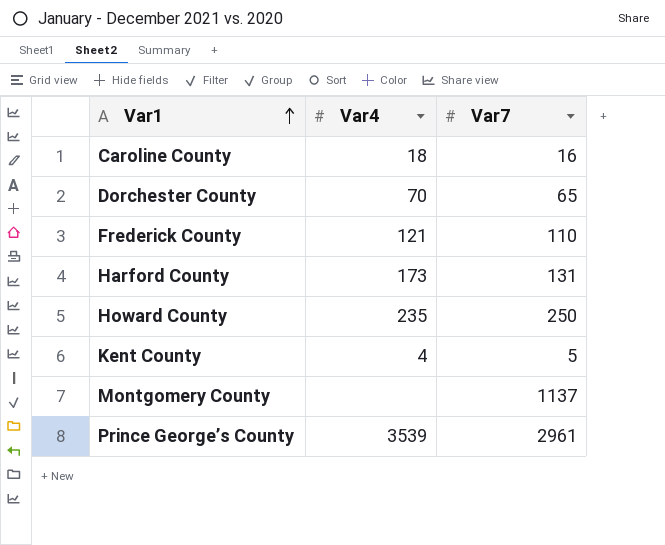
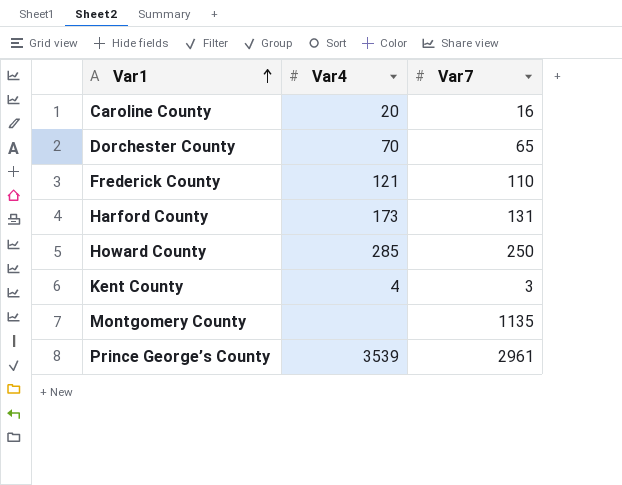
Caroline County | Var4: 18 -> 20
Howard County | Var4: 235 -> 285
Kent County | Var7: 5 -> 3
Montgomery County | Var7: 1137 -> 1135

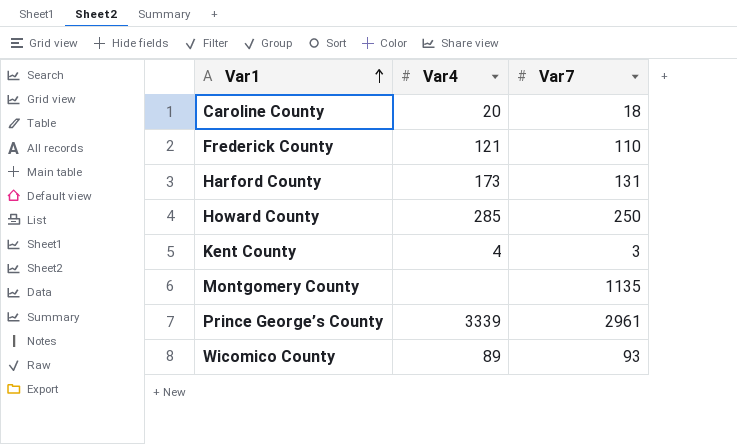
row Dorchester County: 70 | 65 -> none
Caroline County | Var7: 16 -> 18
Prince George’s County | Var4: 3539 -> 3339
row Wicomico County: none -> 89 | 93

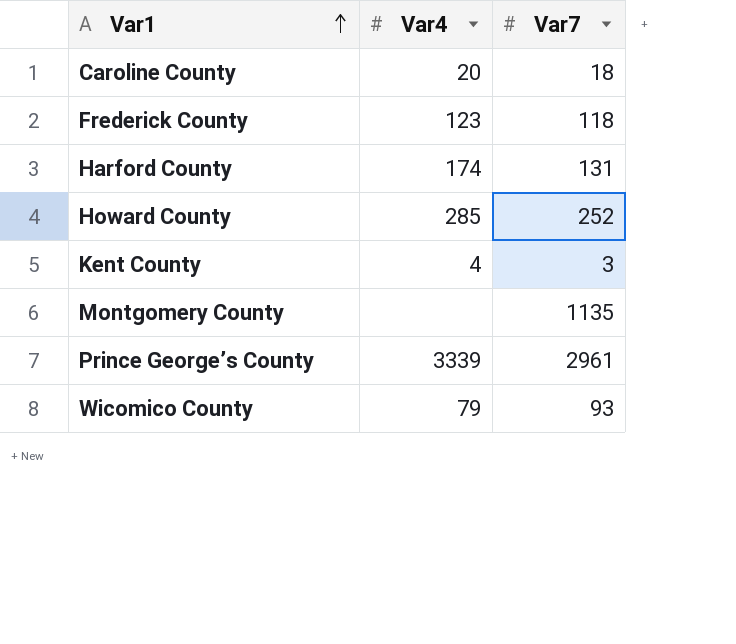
Frederick County | Var4: 121 -> 123
Frederick County | Var7: 110 -> 118
Harford County | Var4: 173 -> 174
Howard County | Var7: 250 -> 252
Wicomico County | Var4: 89 -> 79

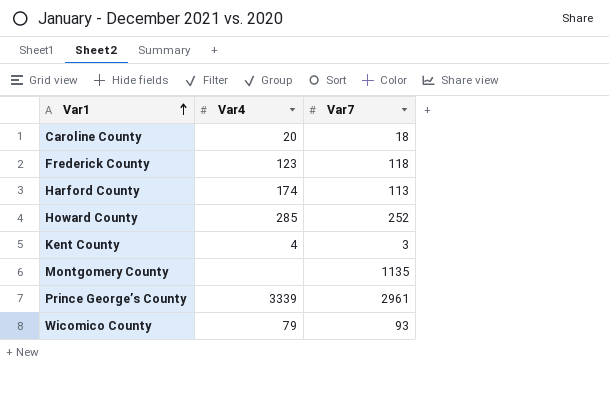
Harford County | Var7: 131 -> 113

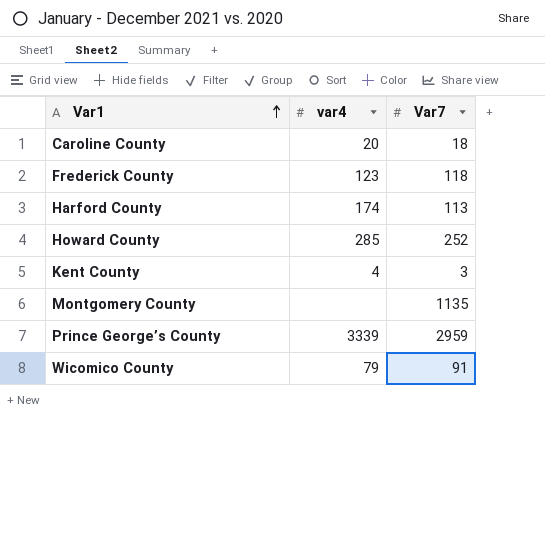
column name: Var4 -> var4
Prince George’s County | Var7: 2961 -> 2959
Wicomico County | Var7: 93 -> 91

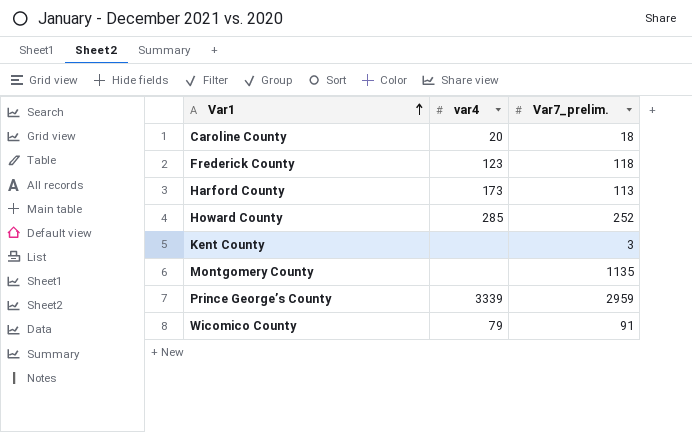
column name: Var7 -> Var7_prelim.
Harford County | var4: 174 -> 173
Kent County | var4: 4 -> none

